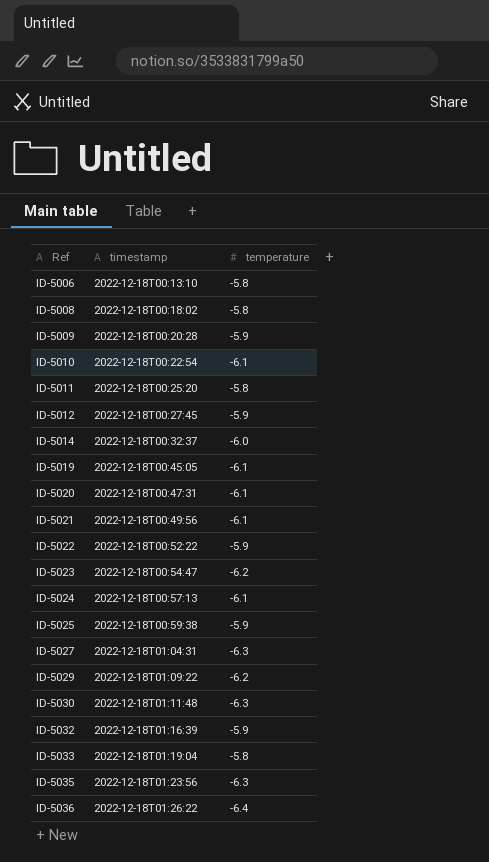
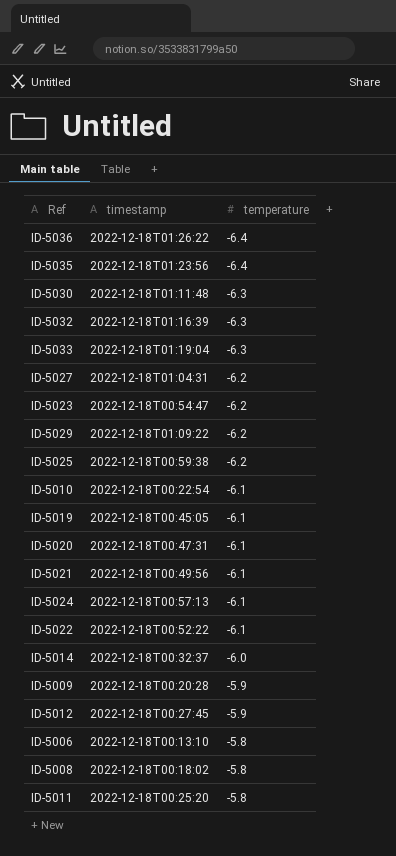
row order: Ref ascending -> temperature ascending
ID-5035 | temperature: -6.3 -> -6.4
ID-5032 | temperature: -5.9 -> -6.3
ID-5033 | temperature: -5.8 -> -6.3
ID-5027 | temperature: -6.3 -> -6.2
ID-5025 | temperature: -5.9 -> -6.2
ID-5022 | temperature: -5.9 -> -6.1

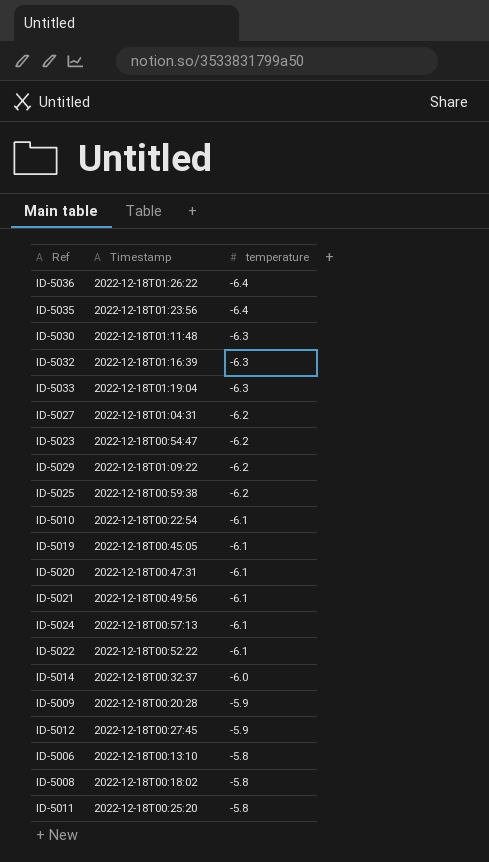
column name: timestamp -> Timestamp

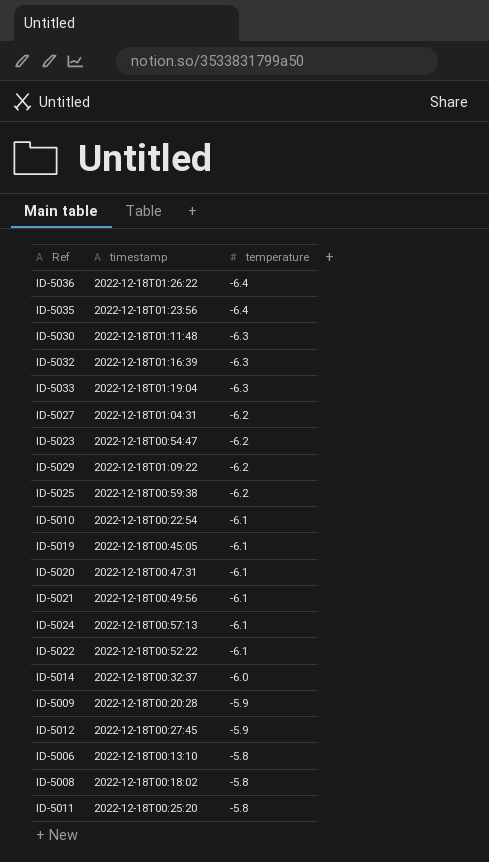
column name: Timestamp -> timestamp

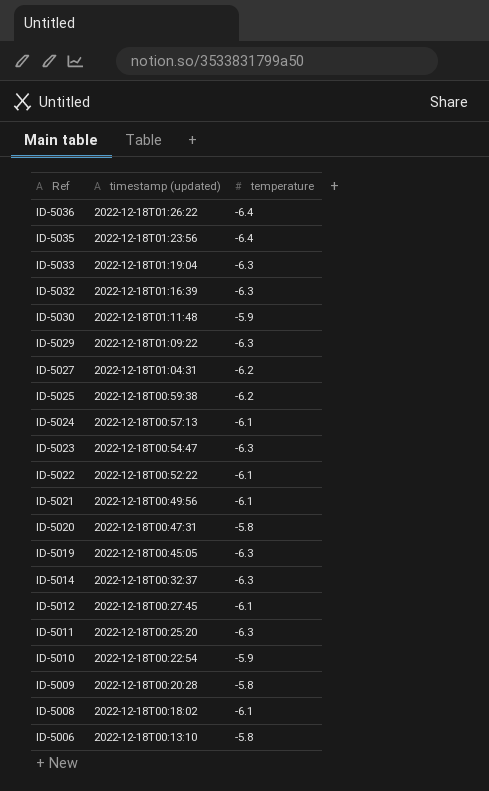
row order: temperature ascending -> Ref descending
column name: timestamp -> timestamp (updated)
ID-5030 | temperature: -6.3 -> -5.9
ID-5029 | temperature: -6.2 -> -6.3
ID-5023 | temperature: -6.2 -> -6.3
ID-5020 | temperature: -6.1 -> -5.8
ID-5019 | temperature: -6.1 -> -6.3
ID-5014 | temperature: -6.0 -> -6.3
ID-5012 | temperature: -5.9 -> -6.1
ID-5011 | temperature: -5.8 -> -6.3
ID-5010 | temperature: -6.1 -> -5.9
ID-5009 | temperature: -5.9 -> -5.8
ID-5008 | temperature: -5.8 -> -6.1

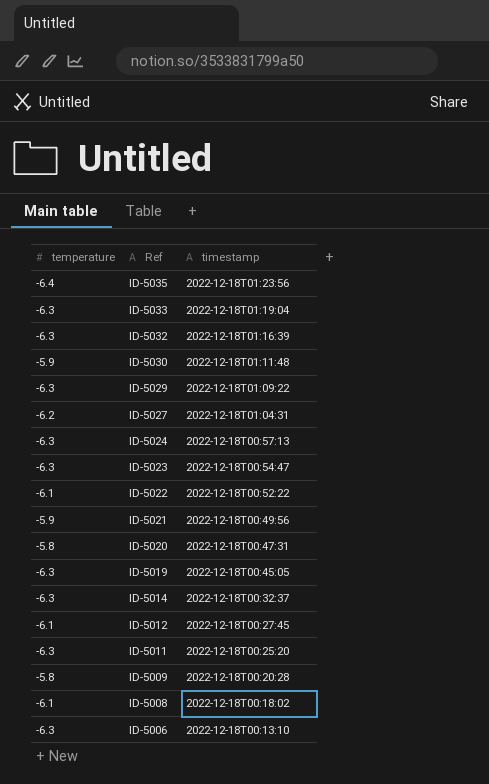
column temperature | position: 3 -> 1
column name: timestamp (updated) -> timestamp
row ID-5036: 2022-12-18T01:26:22 | -6.4 -> none
row ID-5025: 2022-12-18T00:59:38 | -6.2 -> none
row ID-5010: 2022-12-18T00:22:54 | -5.9 -> none
ID-5024 | temperature: -6.1 -> -6.3
ID-5021 | temperature: -6.1 -> -5.9
ID-5006 | temperature: -5.8 -> -6.3

